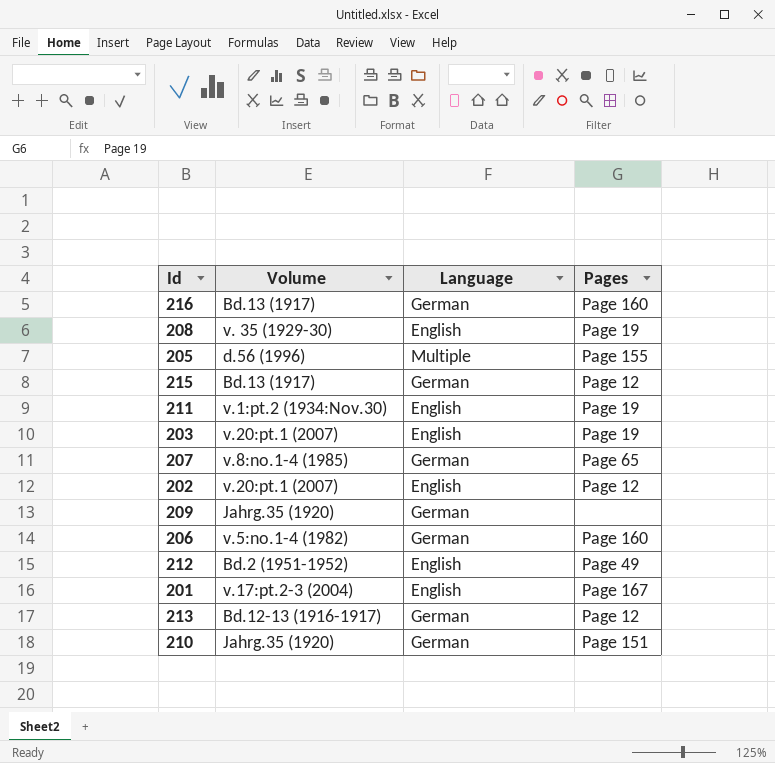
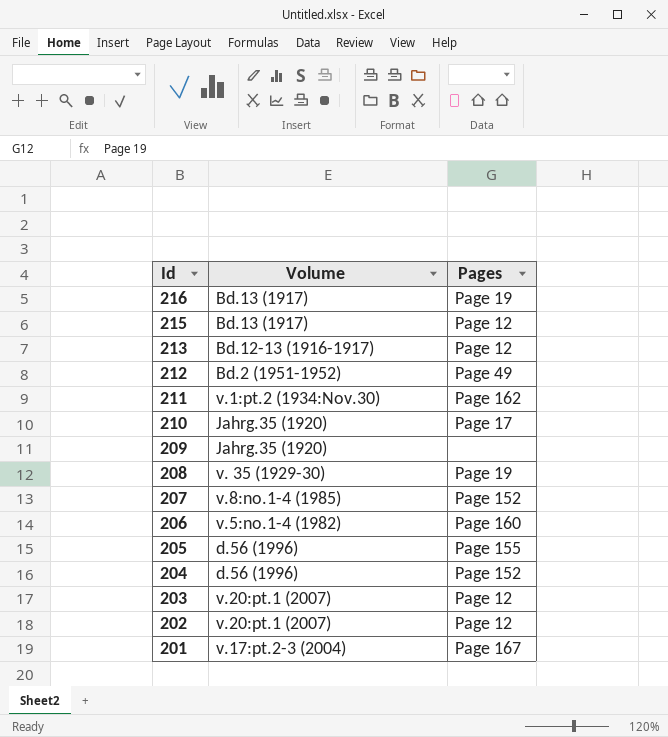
row order: none -> Id descending
column Language | position: 3 -> none
216 | Pages: Page 160 -> Page 19
211 | Pages: Page 19 -> Page 162
210 | Pages: Page 151 -> Page 17
207 | Pages: Page 65 -> Page 152
row 204: none -> d.56 (1996) | Page 152
203 | Pages: Page 19 -> Page 12

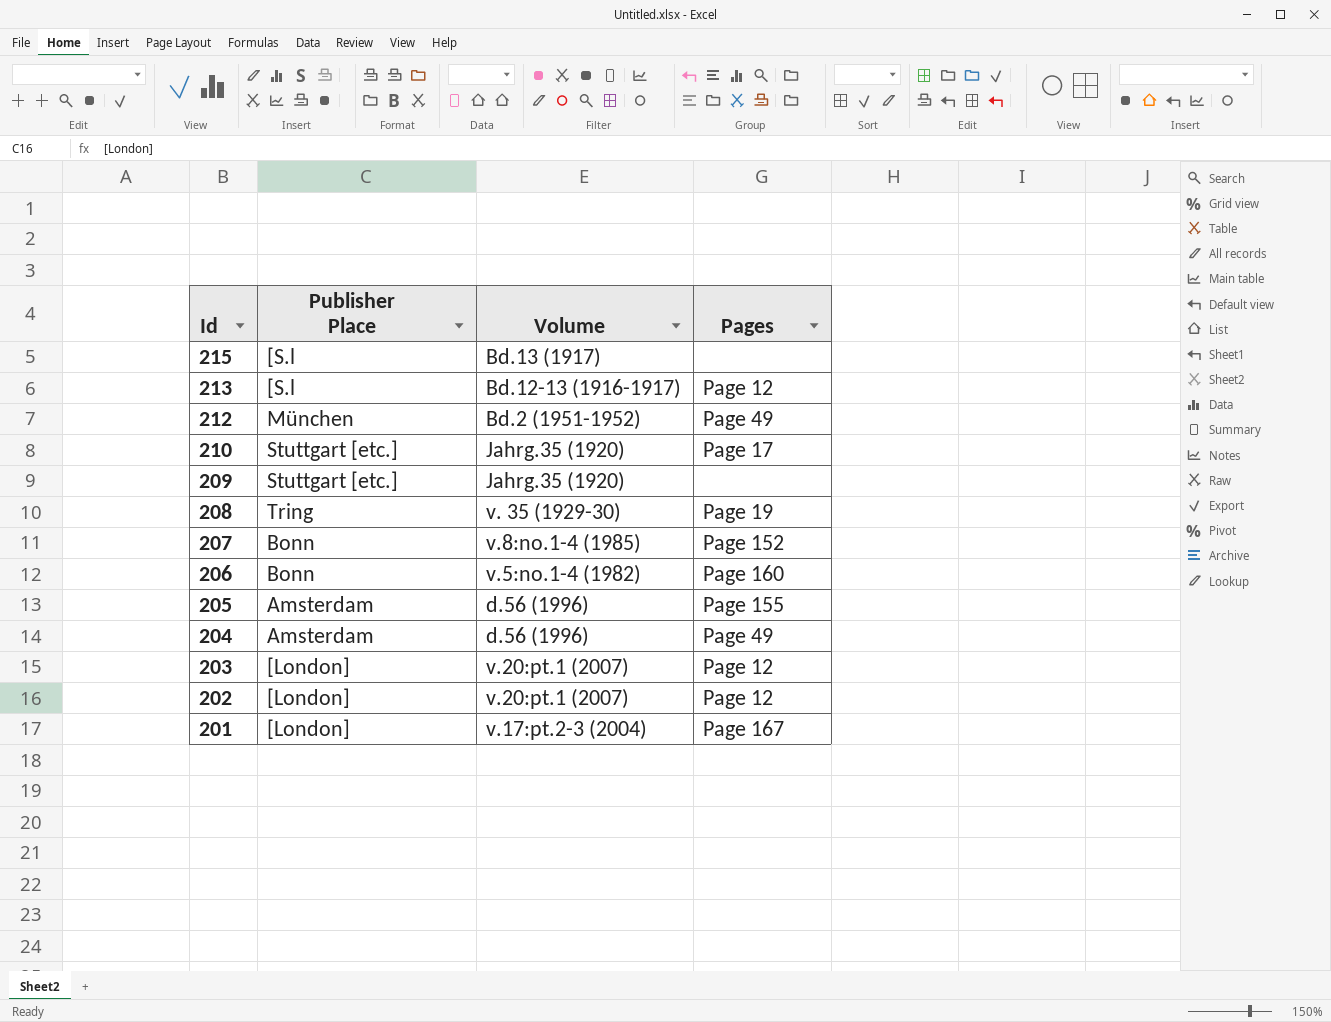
column Publisher Place | position: none -> 2
row 216: Bd.13 (1917) | Page 19 -> none
row 211: v.1:pt.2 (1934:Nov.30) | Page 162 -> none
215 | Pages: Page 12 -> none
204 | Pages: Page 152 -> Page 49

